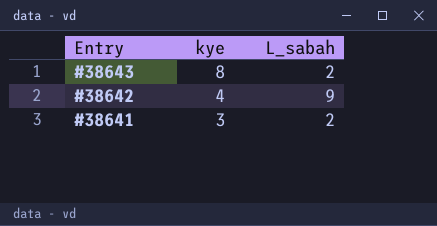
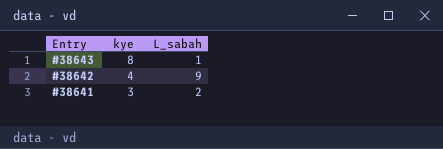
#38643 | L_sabah: 2 -> 1

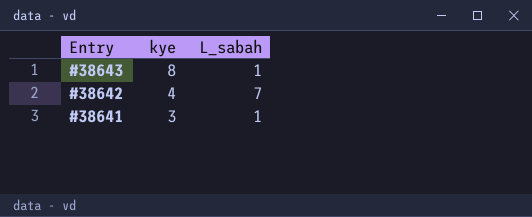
#38642 | L_sabah: 9 -> 7
#38641 | L_sabah: 2 -> 1

